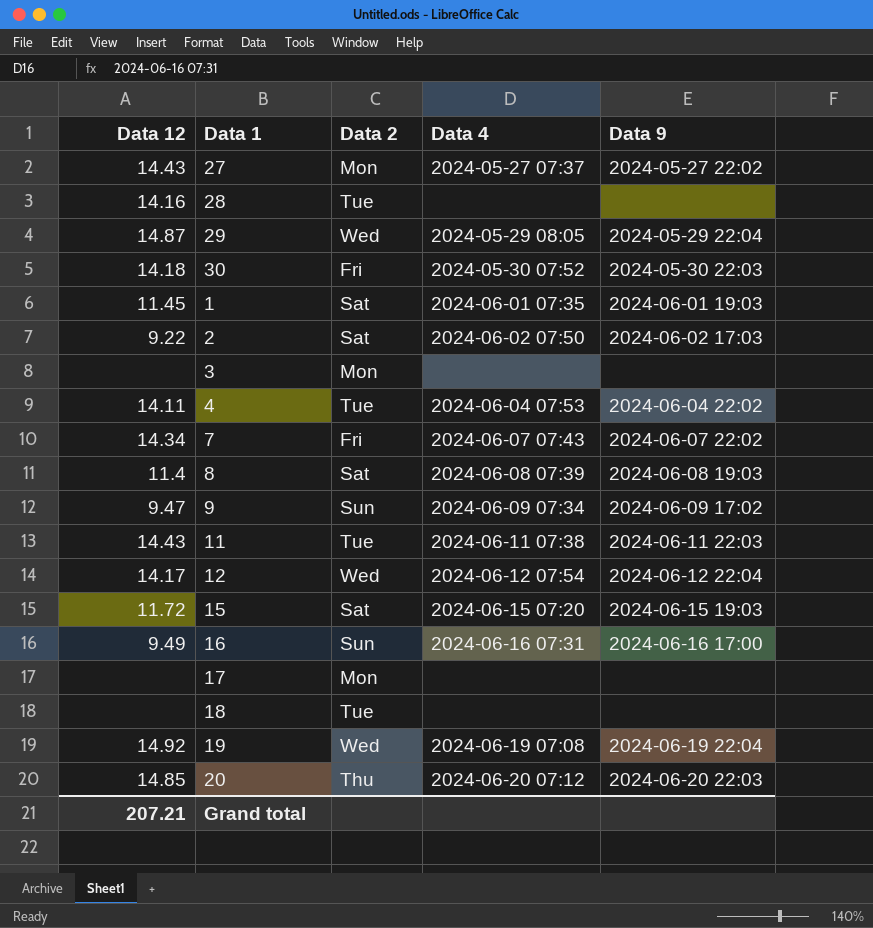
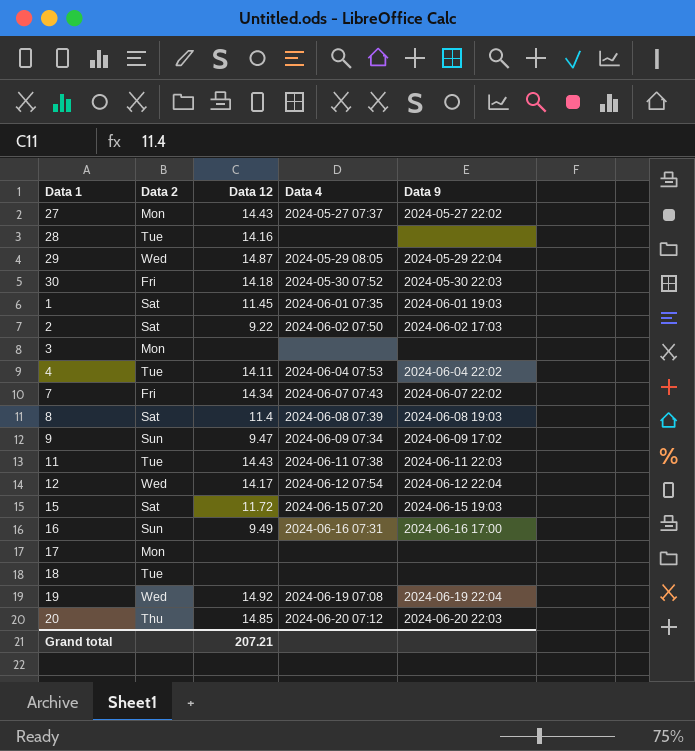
column Data 12 | position: 1 -> 3

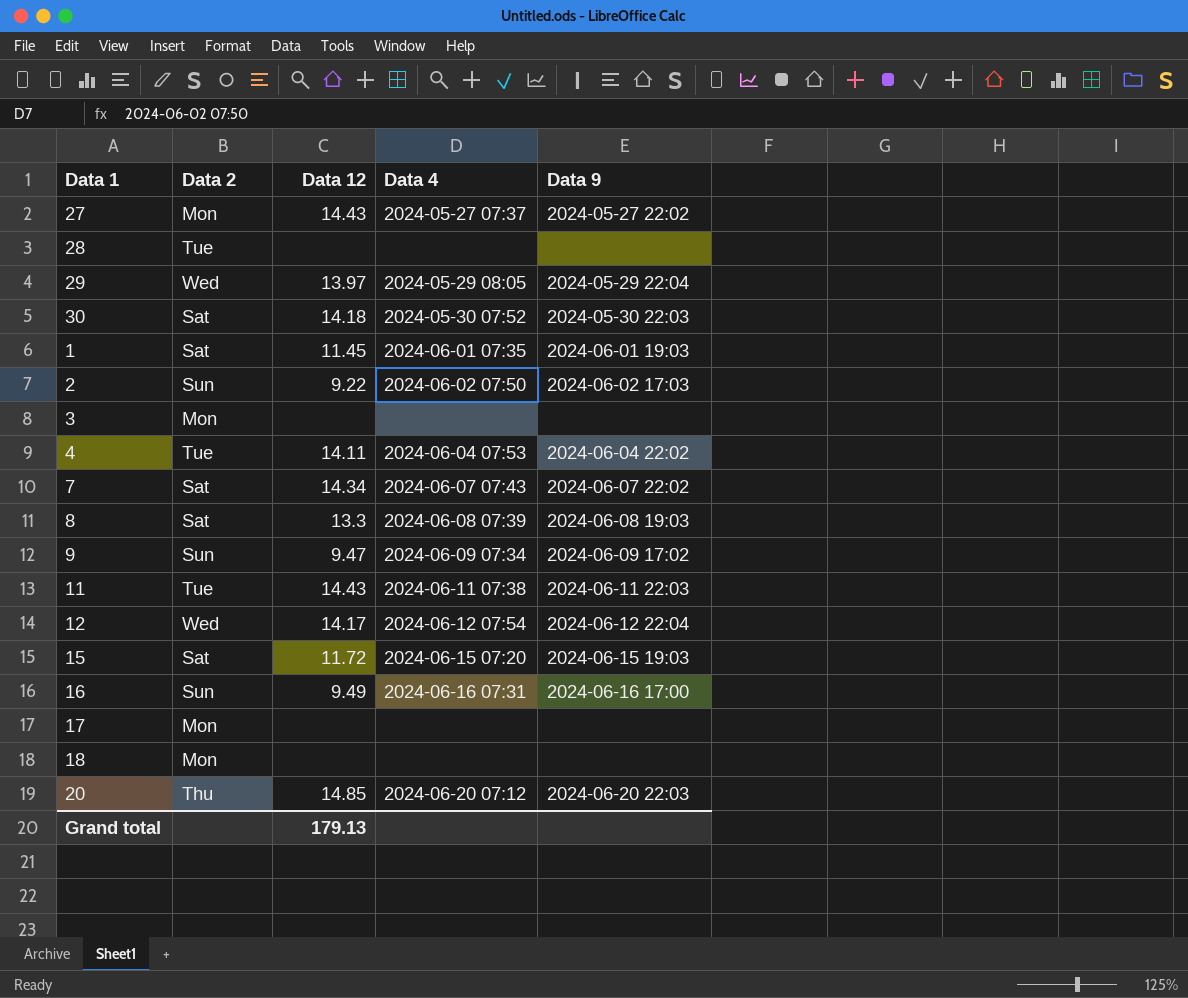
row 19: Wed | 14.92 | 2024-06-19 07:08 | 2024-06-19 22:04 -> none
28 | Data 12: 14.16 -> none
29 | Data 12: 14.87 -> 13.97
30 | Data 2: Fri -> Sat
2 | Data 2: Sat -> Sun
7 | Data 2: Fri -> Sat
8 | Data 12: 11.4 -> 13.3
18 | Data 2: Tue -> Mon
Grand total | Data 12: 207.21 -> 179.13

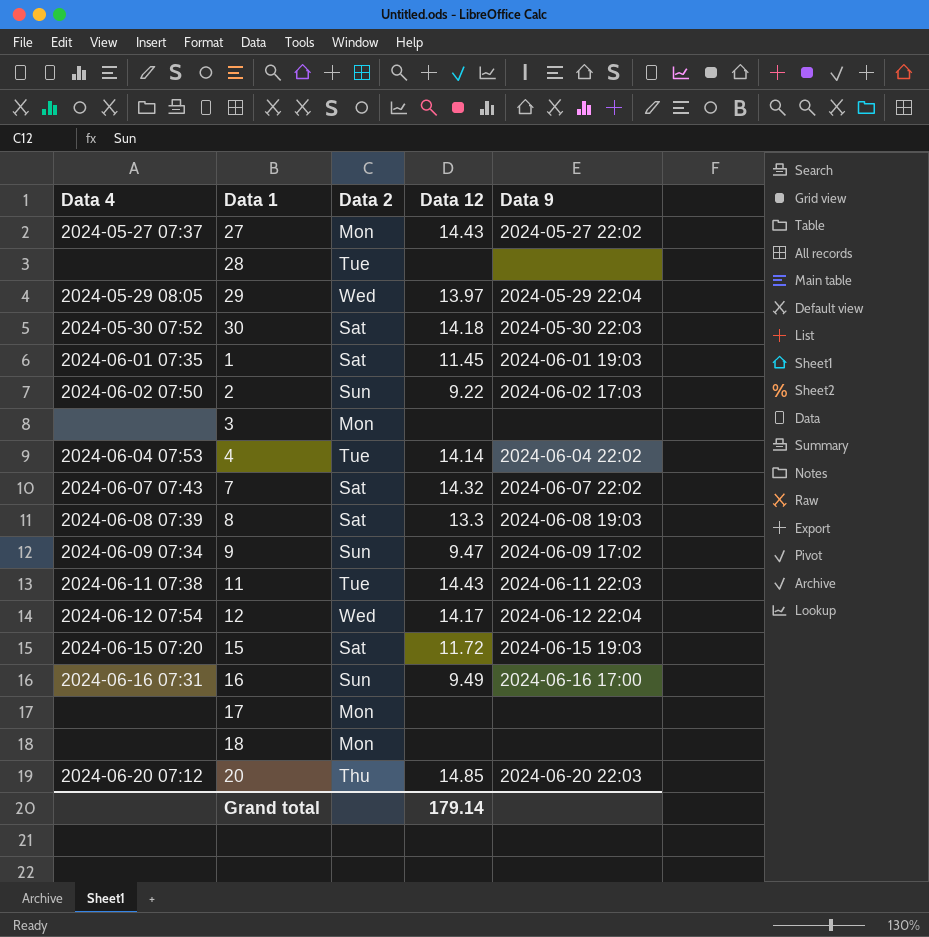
column Data 4 | position: 4 -> 1
4 | Data 12: 14.11 -> 14.14
7 | Data 12: 14.34 -> 14.32
Grand total | Data 12: 179.13 -> 179.14

